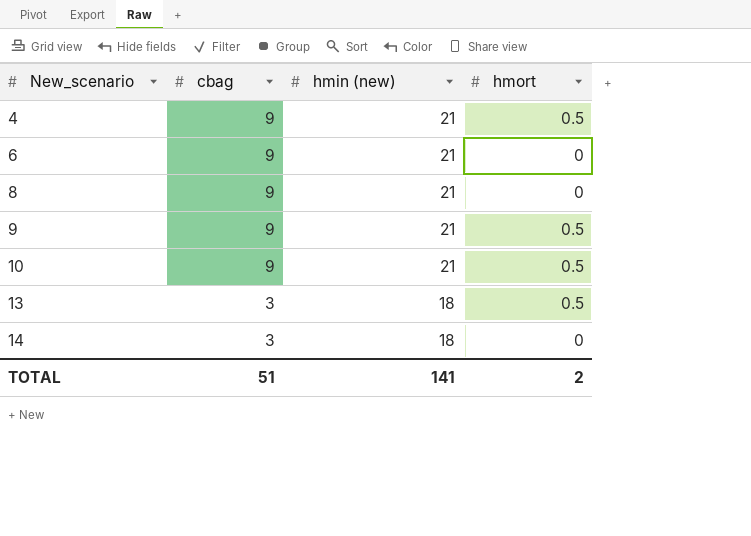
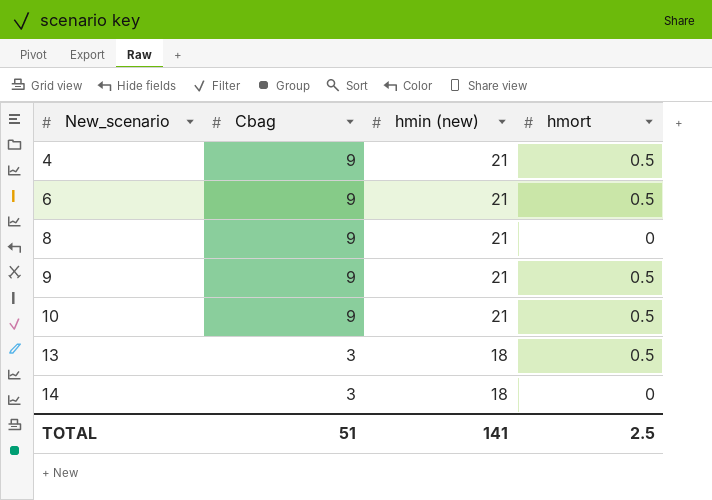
column name: cbag -> Cbag
6 | hmort: 0 -> 0.5
TOTAL | hmort: 2 -> 2.5

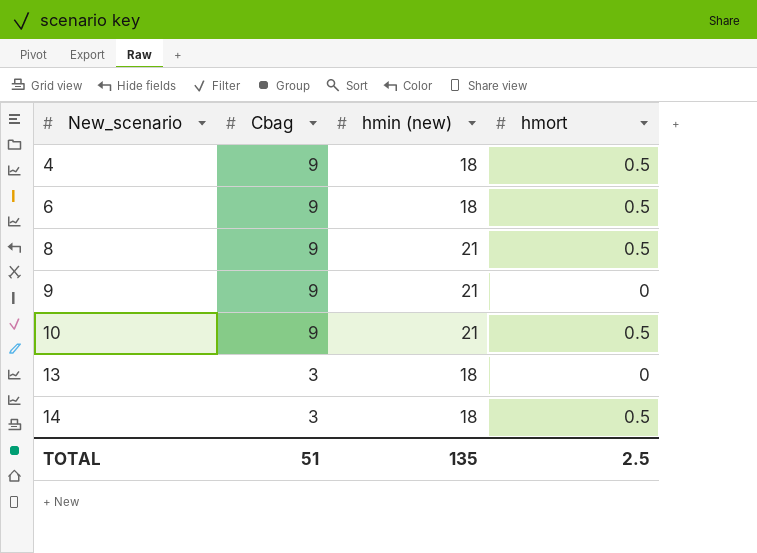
4 | hmin (new): 21 -> 18
6 | hmin (new): 21 -> 18
8 | hmort: 0 -> 0.5
9 | hmort: 0.5 -> 0
13 | hmort: 0.5 -> 0
14 | hmort: 0 -> 0.5
TOTAL | hmin (new): 141 -> 135

